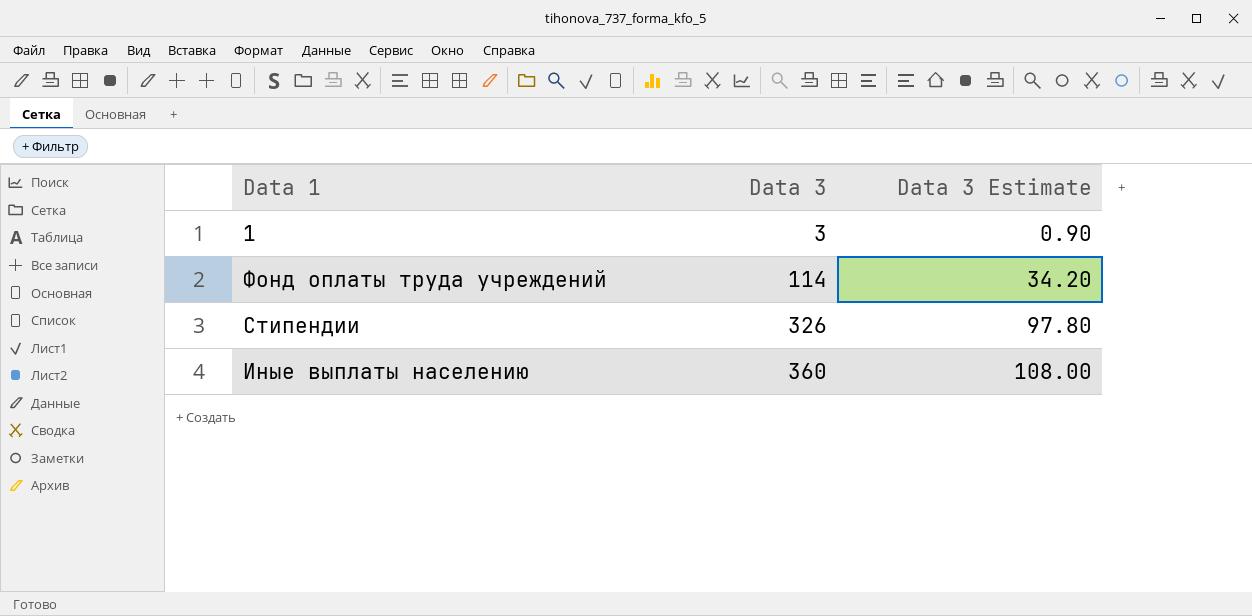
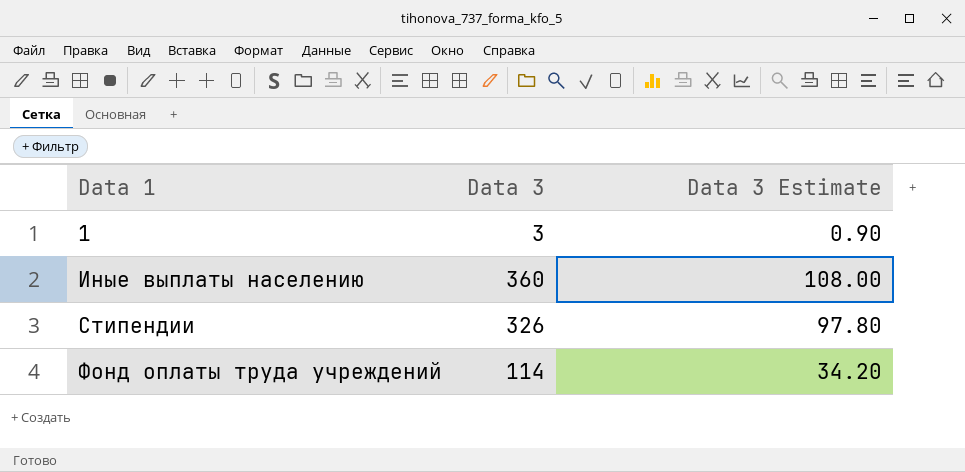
row order: Data 3 ascending -> Data 1 ascending

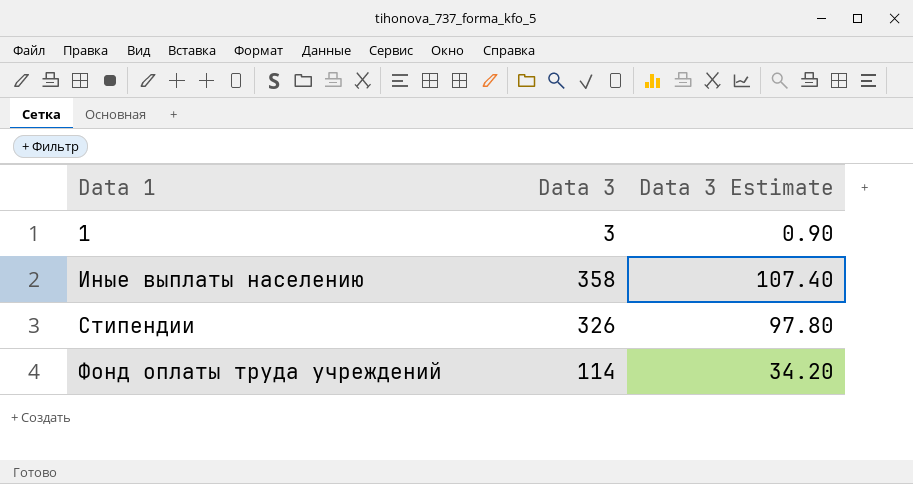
Иные выплаты населению | Data 3: 360 -> 358
Иные выплаты населению | Data 3 Estimate: 108.00 -> 107.40

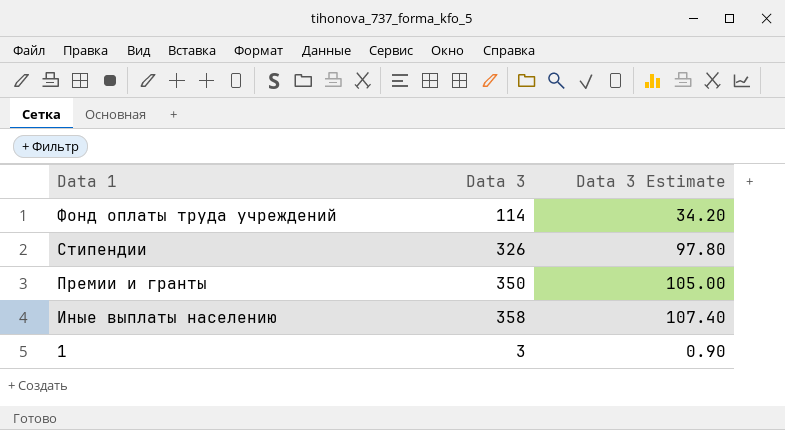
row order: Data 1 ascending -> Data 1 descending
row Премии и гранты: none -> 350 | 105.00

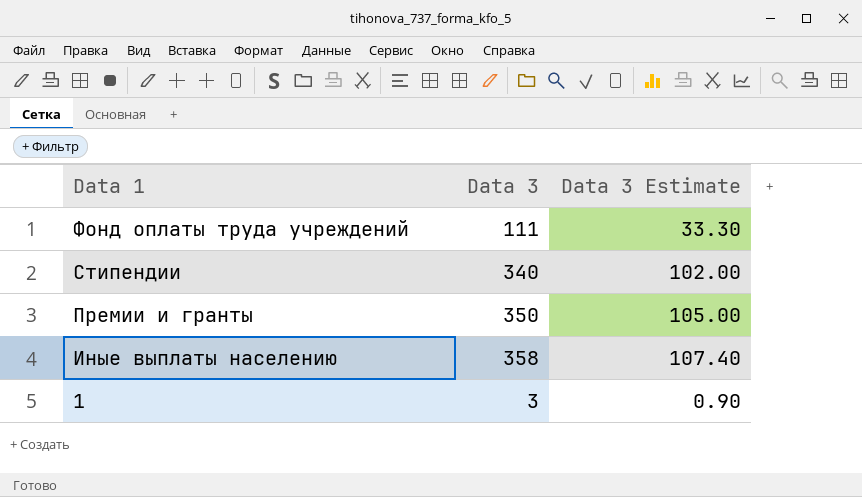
Фонд оплаты труда учреждений | Data 3: 114 -> 111
Фонд оплаты труда учреждений | Data 3 Estimate: 34.20 -> 33.30
Стипендии | Data 3: 326 -> 340
Стипендии | Data 3 Estimate: 97.80 -> 102.00

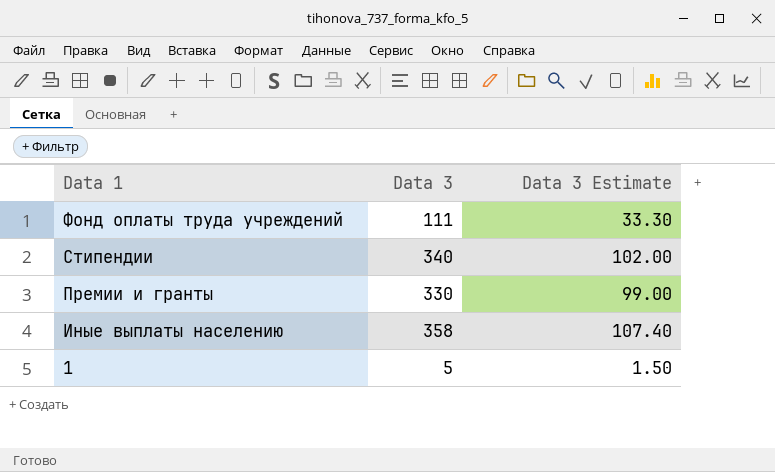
Премии и гранты | Data 3: 350 -> 330
Премии и гранты | Data 3 Estimate: 105.00 -> 99.00
1 | Data 3: 3 -> 5
1 | Data 3 Estimate: 0.90 -> 1.50

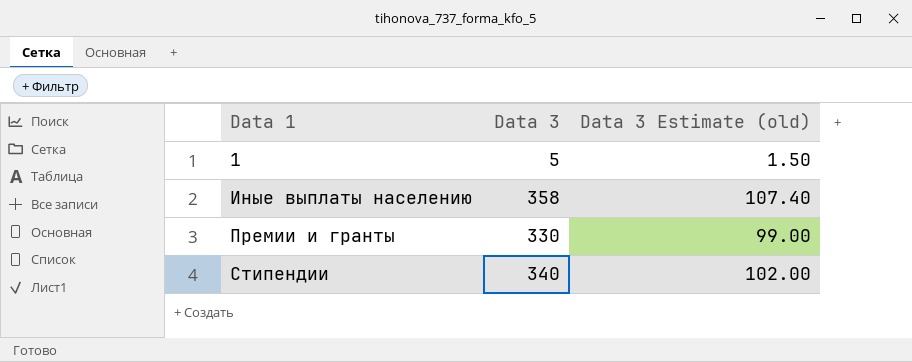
row order: Data 1 descending -> Data 1 ascending
column name: Data 3 Estimate -> Data 3 Estimate (old)
row Фонд оплаты труда учреждений: 111 | 33.30 -> none

